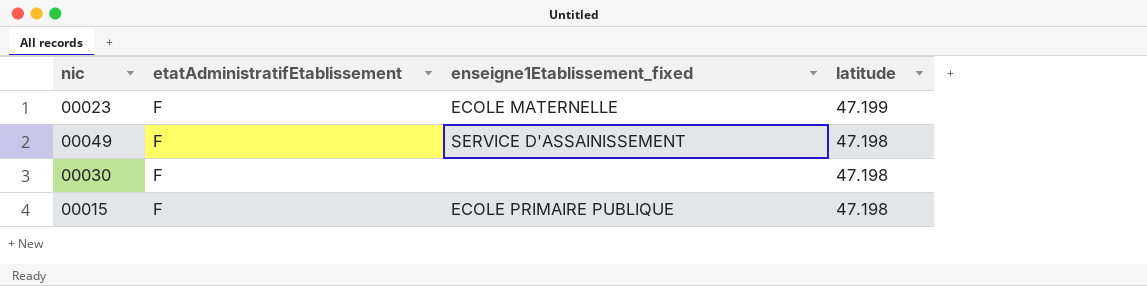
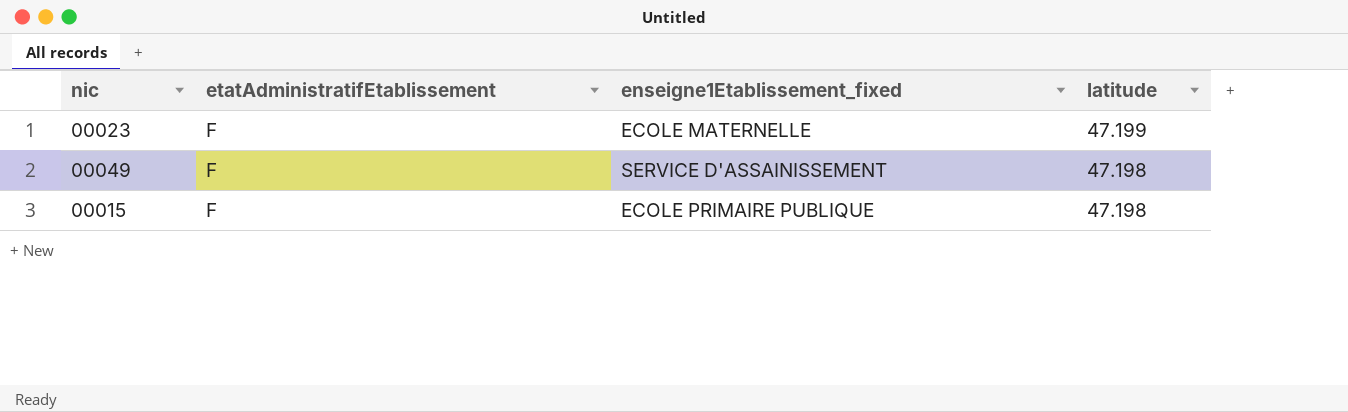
row 00030: F | none | 47.198 -> none

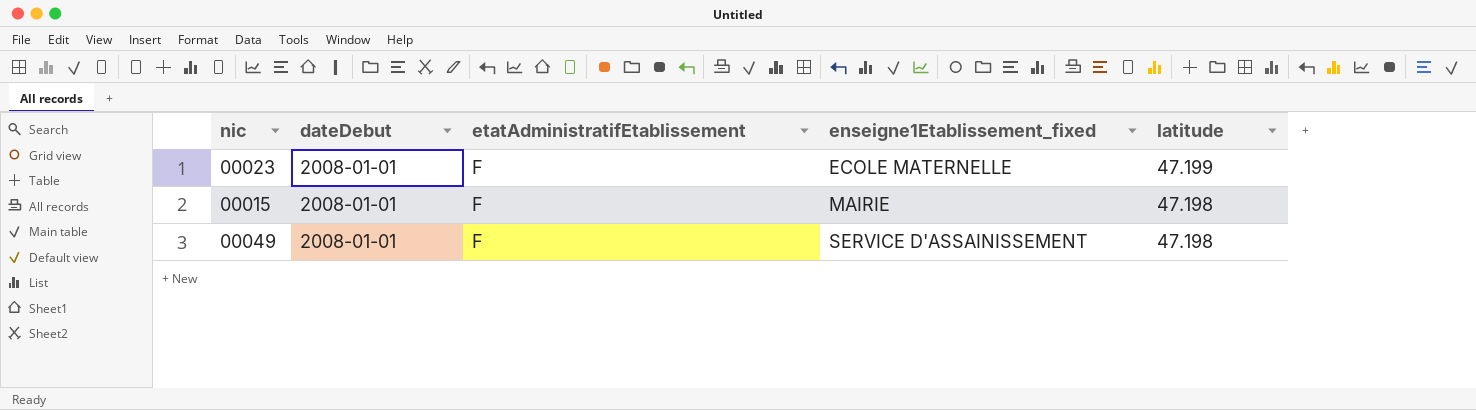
row order: latitude descending -> enseigne1Etablissement_fixed ascending
column dateDebut | position: none -> 2
00015 | enseigne1Etablissement_fixed: ECOLE PRIMAIRE PUBLIQUE -> MAIRIE

